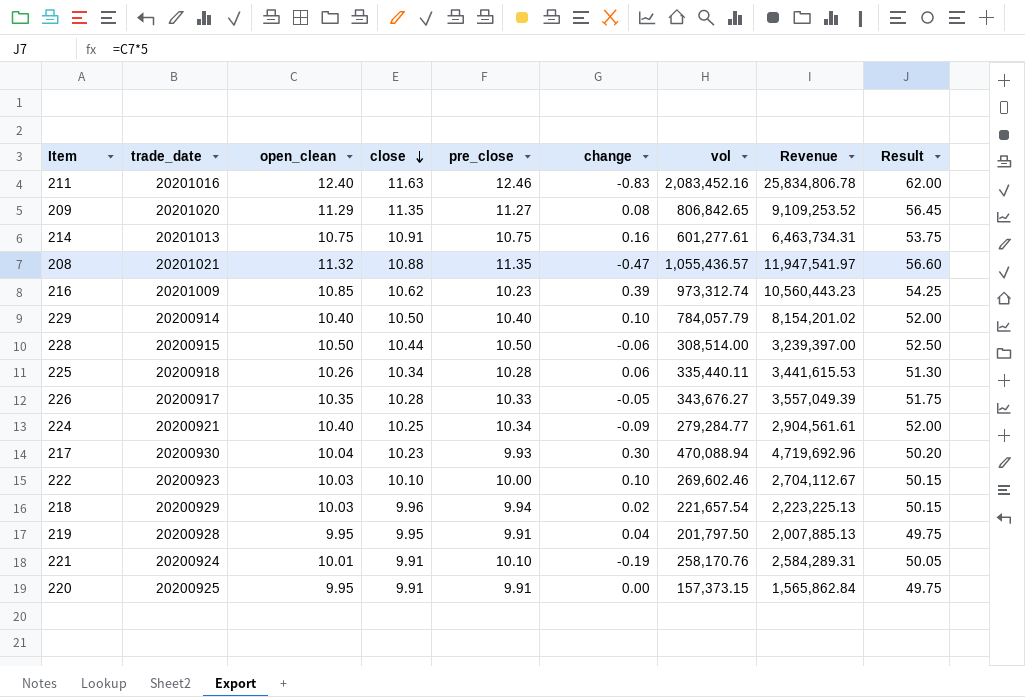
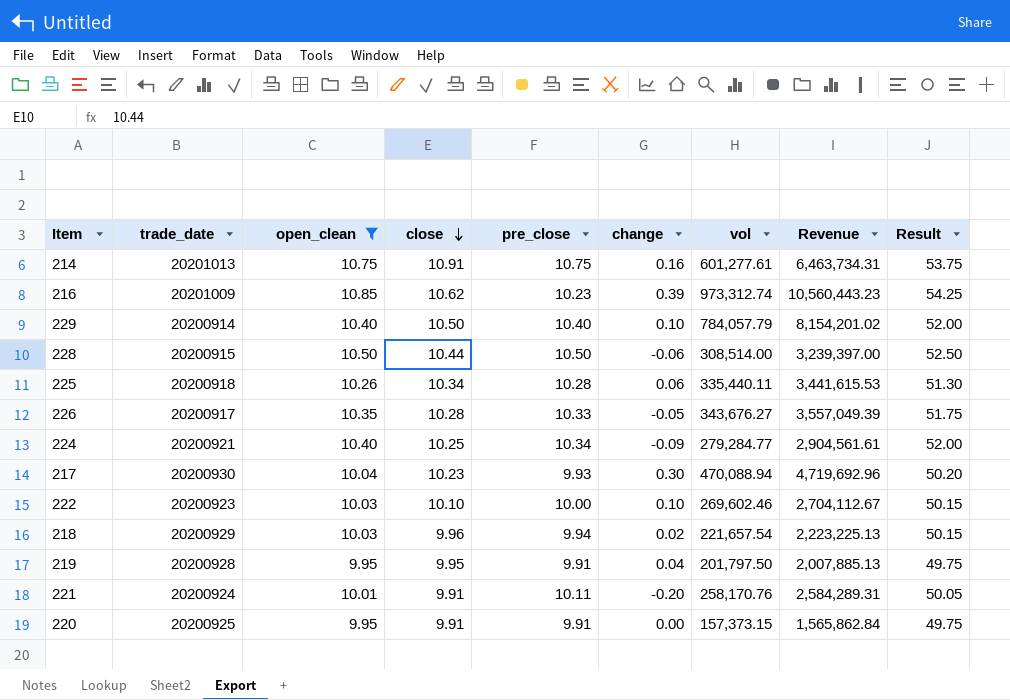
filter: none -> open_clean <= 10.85
221 | pre_close: 10.10 -> 10.11
221 | change: -0.19 -> -0.20

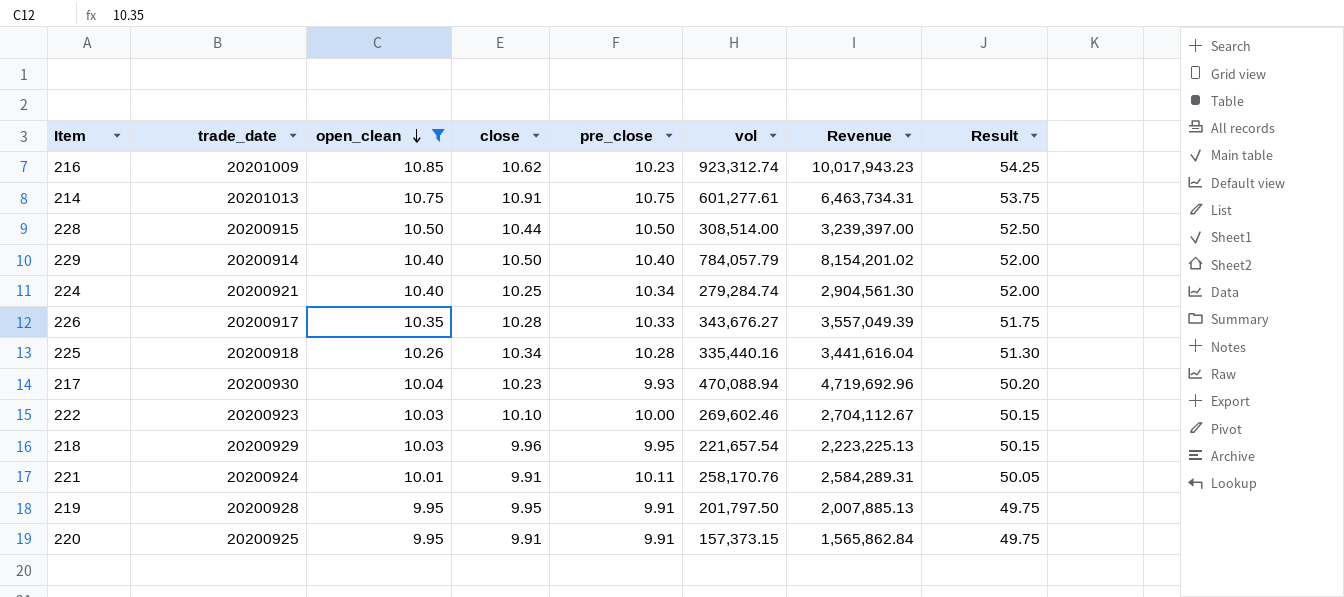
row order: close descending -> open_clean descending
column change | formula: [close] - [pre_close] -> none
216 | vol: 973,312.74 -> 923,312.74
216 | Revenue: 10,560,443.23 -> 10,017,943.23
224 | vol: 279,284.77 -> 279,284.74
224 | Revenue: 2,904,561.61 -> 2,904,561.30
225 | vol: 335,440.11 -> 335,440.16
225 | Revenue: 3,441,615.53 -> 3,441,616.04
218 | pre_close: 9.94 -> 9.95

